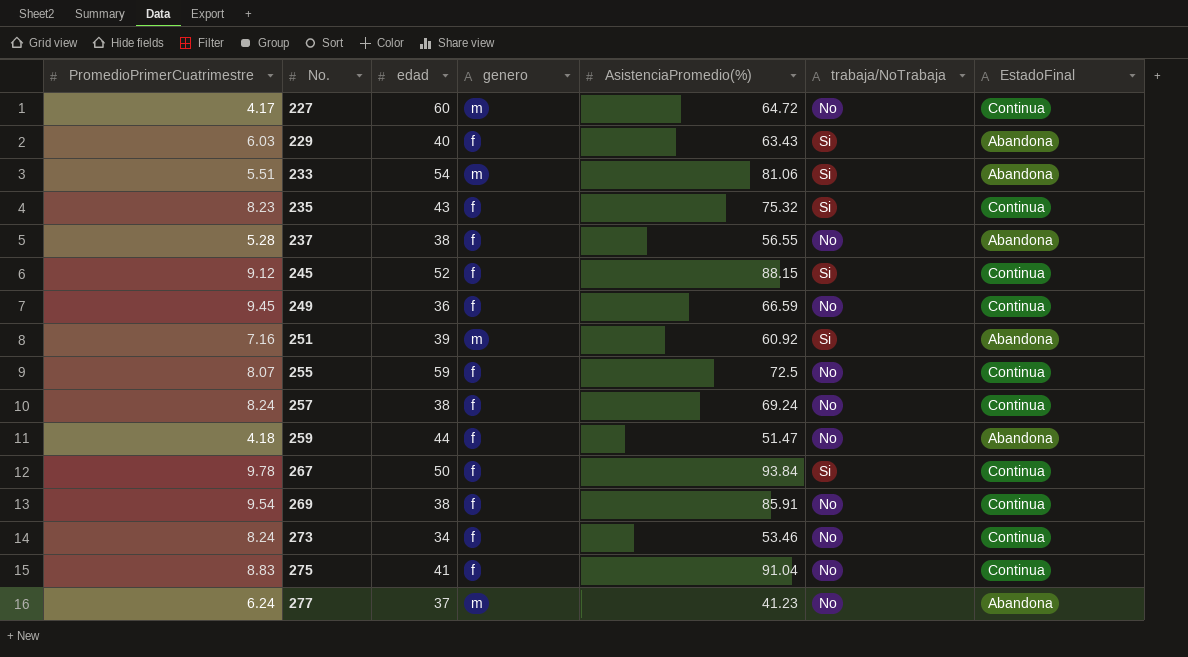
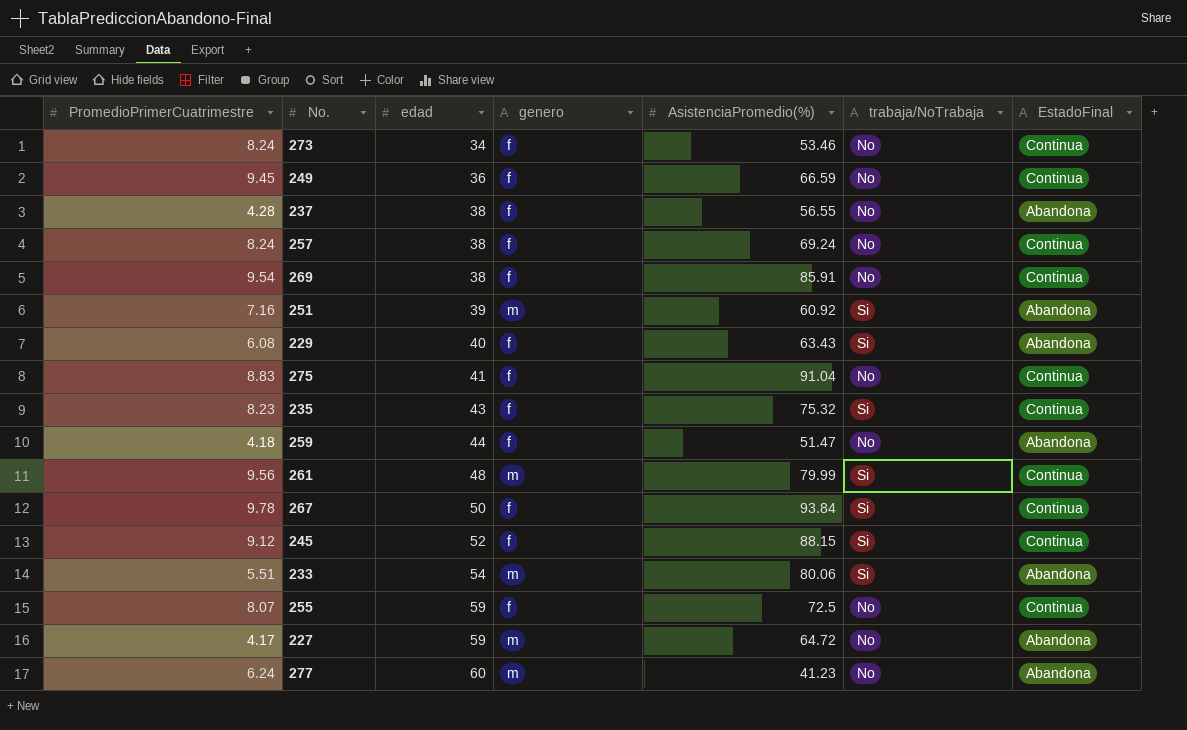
row order: No. ascending -> edad ascending
237 | PromedioPrimerCuatrimestre: 5.28 -> 4.28
229 | PromedioPrimerCuatrimestre: 6.03 -> 6.08
row 261: none -> 9.56 | 48 | m | 79.99 | Si | Continua
233 | AsistenciaPromedio(%): 81.06 -> 80.06
227 | edad: 60 -> 59
227 | EstadoFinal: Continua -> Abandona
277 | edad: 37 -> 60

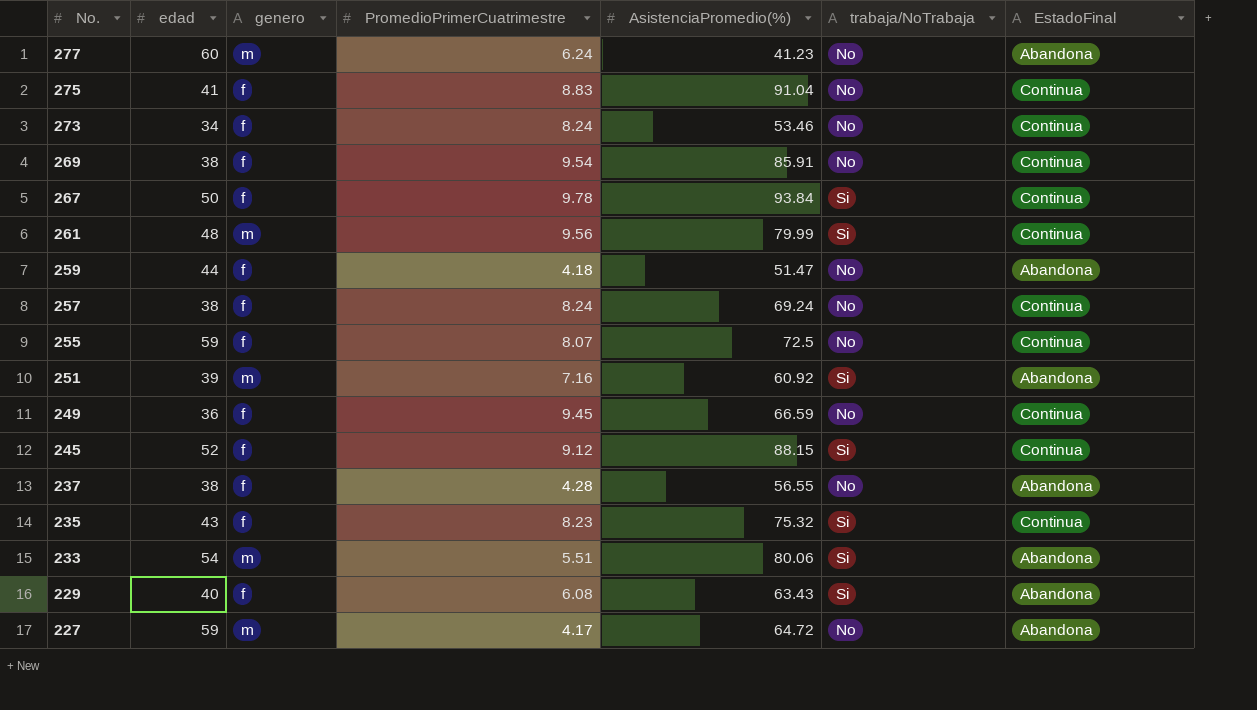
row order: edad ascending -> No. descending
column PromedioPrimerCuatrimestre | position: 1 -> 4

